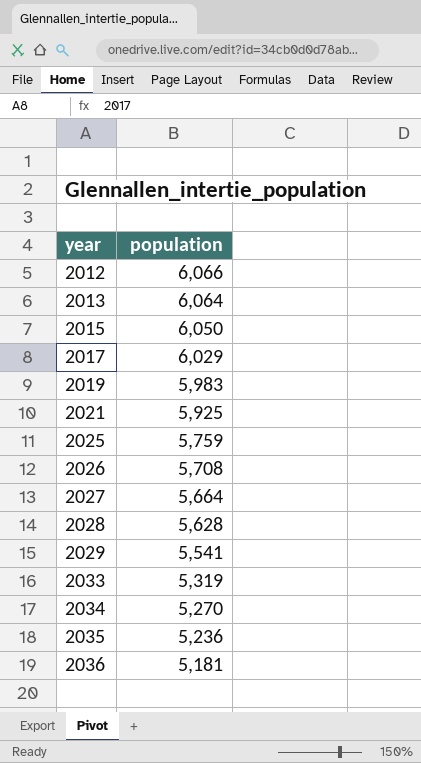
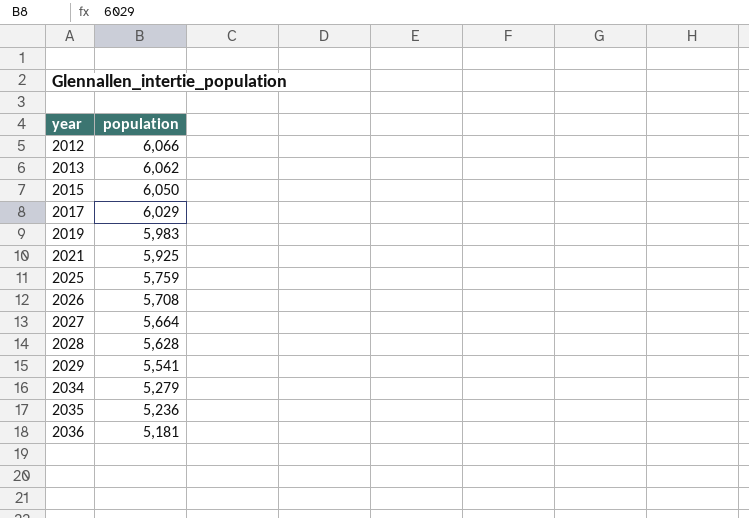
row 2033: 5,319 -> none
2013 | population: 6,064 -> 6,062
2034 | population: 5,270 -> 5,279

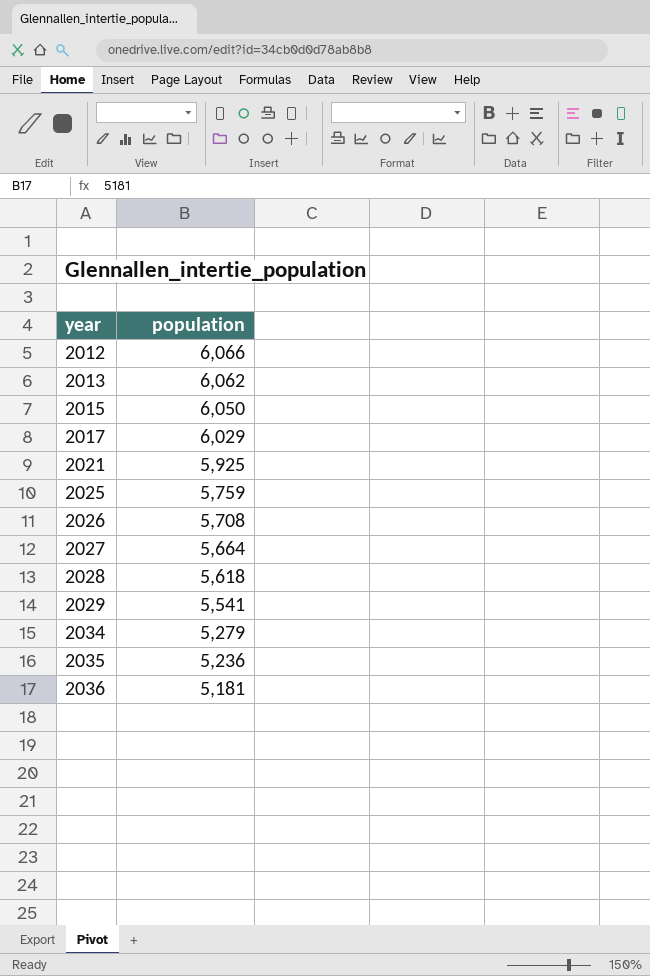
row 2019: 5,983 -> none
2028 | population: 5,628 -> 5,618

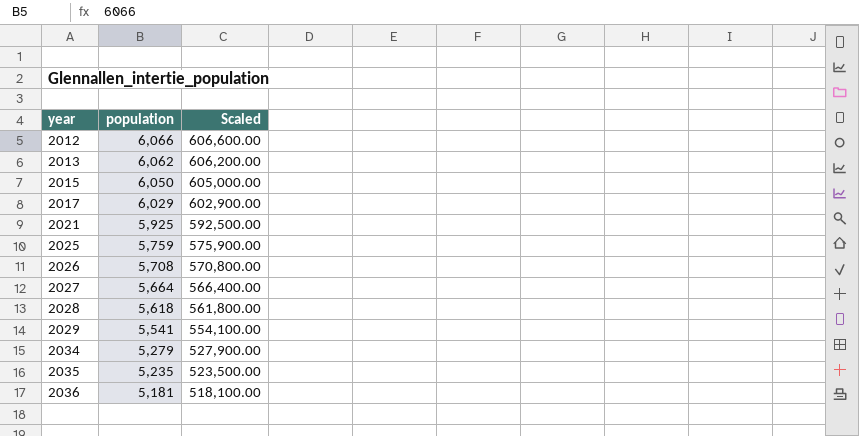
column Scaled | formula: none -> [population] * 100
2035 | population: 5,236 -> 5,235

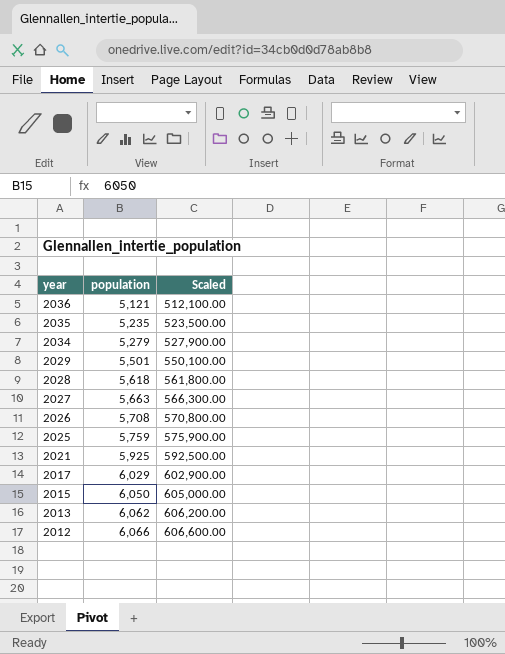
row order: year ascending -> year descending
2036 | population: 5,181 -> 5,121
2036 | Scaled: 518,100.00 -> 512,100.00
2029 | population: 5,541 -> 5,501
2029 | Scaled: 554,100.00 -> 550,100.00
2027 | population: 5,664 -> 5,663
2027 | Scaled: 566,400.00 -> 566,300.00

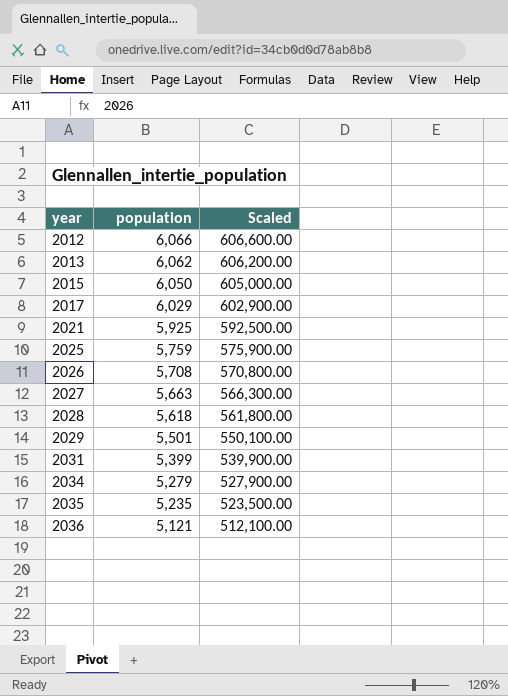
row order: year descending -> year ascending
row 2031: none -> 5,399 | 539,900.00

